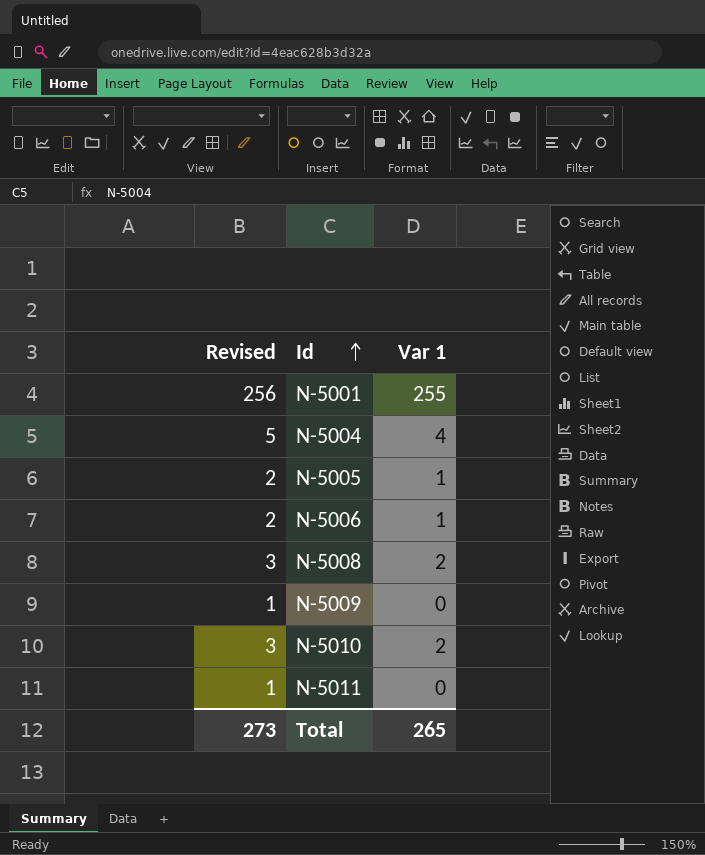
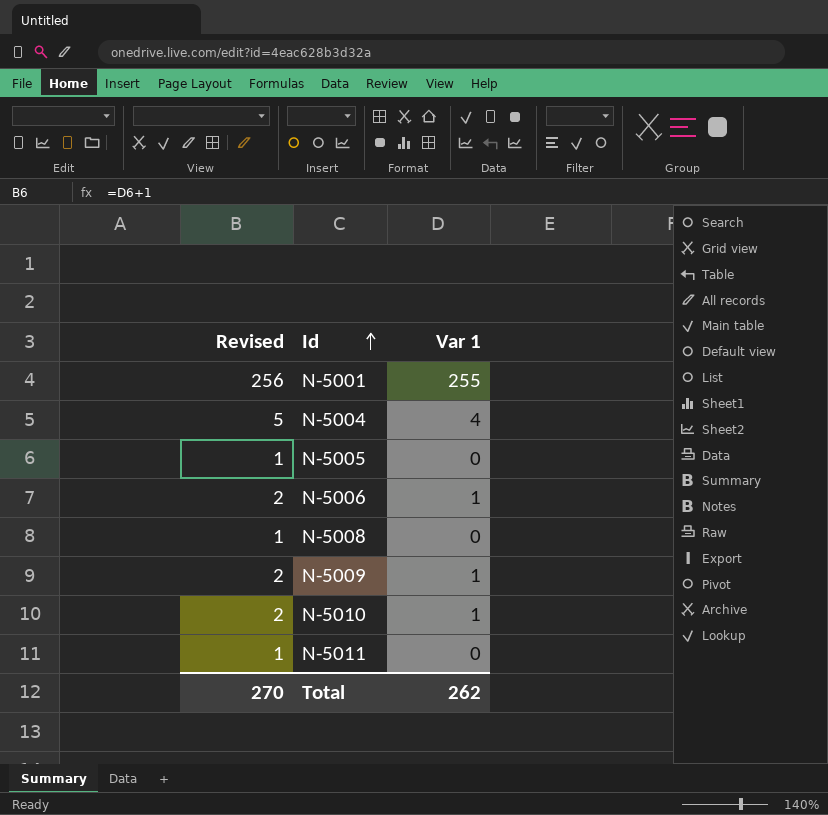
N-5005 | Revised: 2 -> 1
N-5005 | Var 1: 1 -> 0
N-5008 | Revised: 3 -> 1
N-5008 | Var 1: 2 -> 0
N-5009 | Revised: 1 -> 2
N-5009 | Var 1: 0 -> 1
N-5010 | Revised: 3 -> 2
N-5010 | Var 1: 2 -> 1
Total | Revised: 273 -> 270
Total | Var 1: 265 -> 262

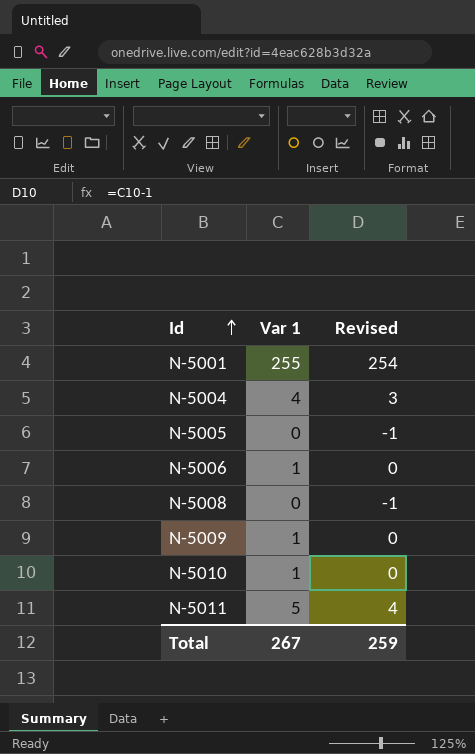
column Revised | formula: [Var 1] + 1 -> [Var 1] - 1
column Revised | position: 1 -> 3
N-5011 | Var 1: 0 -> 5
Total | Var 1: 262 -> 267
Total | Revised: 270 -> 259

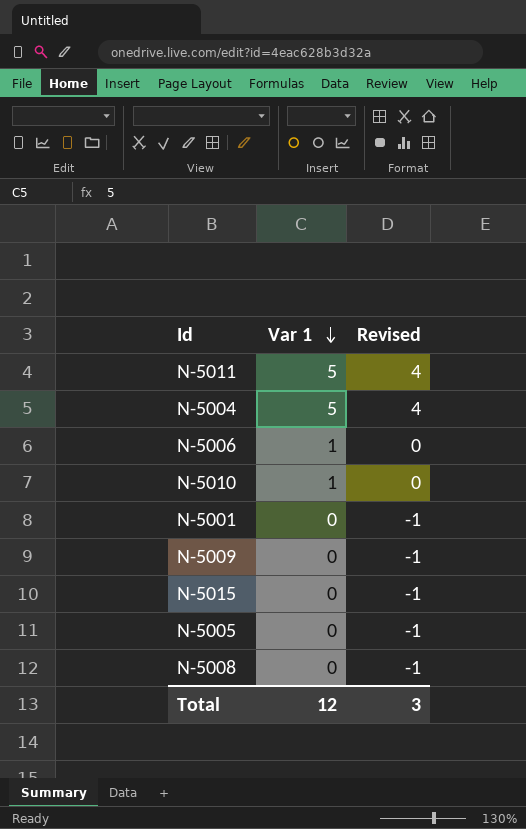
row order: Id ascending -> Var 1 descending
N-5004 | Var 1: 4 -> 5
N-5004 | Revised: 3 -> 4
N-5001 | Var 1: 255 -> 0
N-5001 | Revised: 254 -> -1
N-5009 | Var 1: 1 -> 0
N-5009 | Revised: 0 -> -1
row N-5015: none -> 0 | -1
Total | Var 1: 267 -> 12
Total | Revised: 259 -> 3

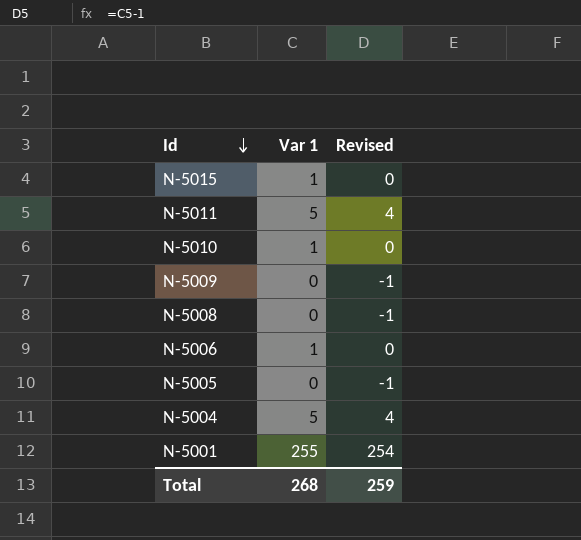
row order: Var 1 descending -> Id descending
N-5015 | Var 1: 0 -> 1
N-5015 | Revised: -1 -> 0
N-5001 | Var 1: 0 -> 255
N-5001 | Revised: -1 -> 254
Total | Var 1: 12 -> 268
Total | Revised: 3 -> 259

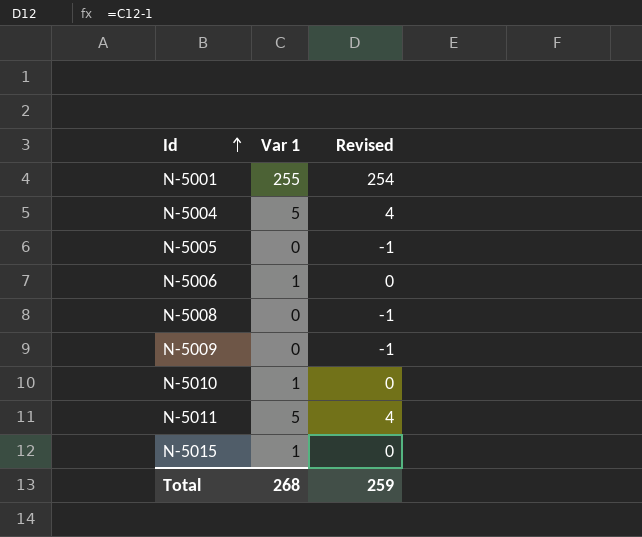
row order: Id descending -> Id ascending

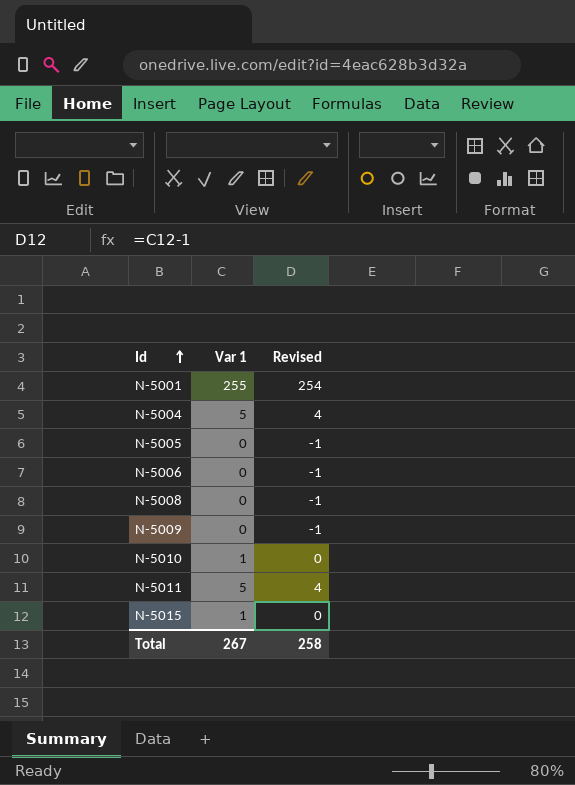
N-5006 | Var 1: 1 -> 0
N-5006 | Revised: 0 -> -1
Total | Var 1: 268 -> 267
Total | Revised: 259 -> 258

